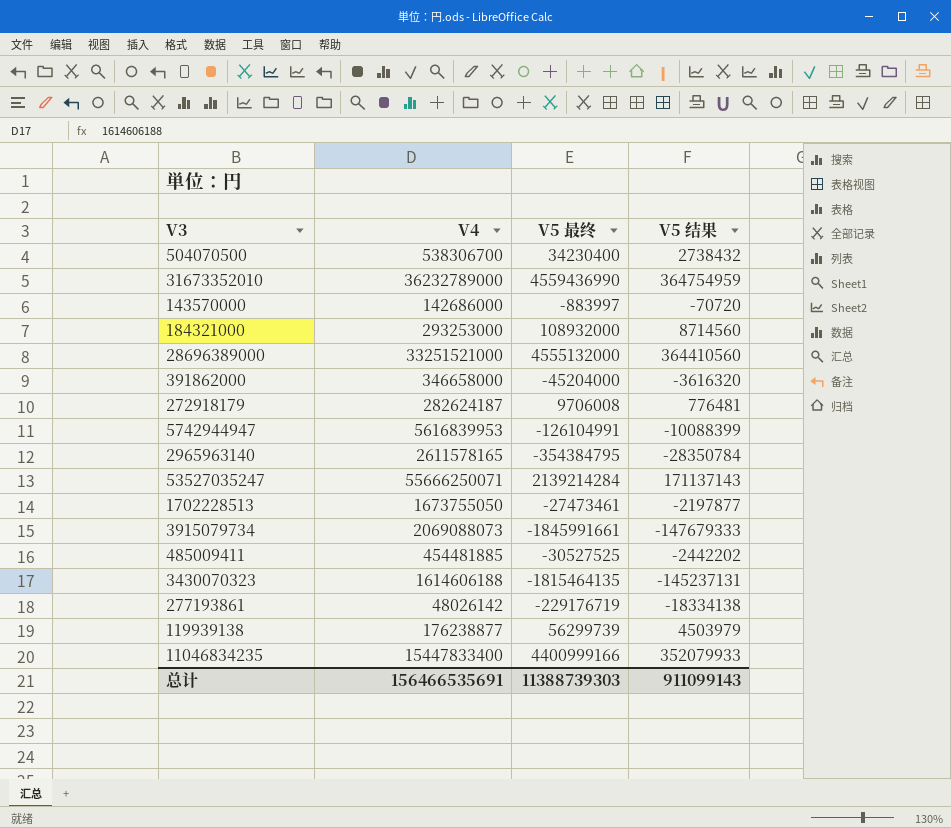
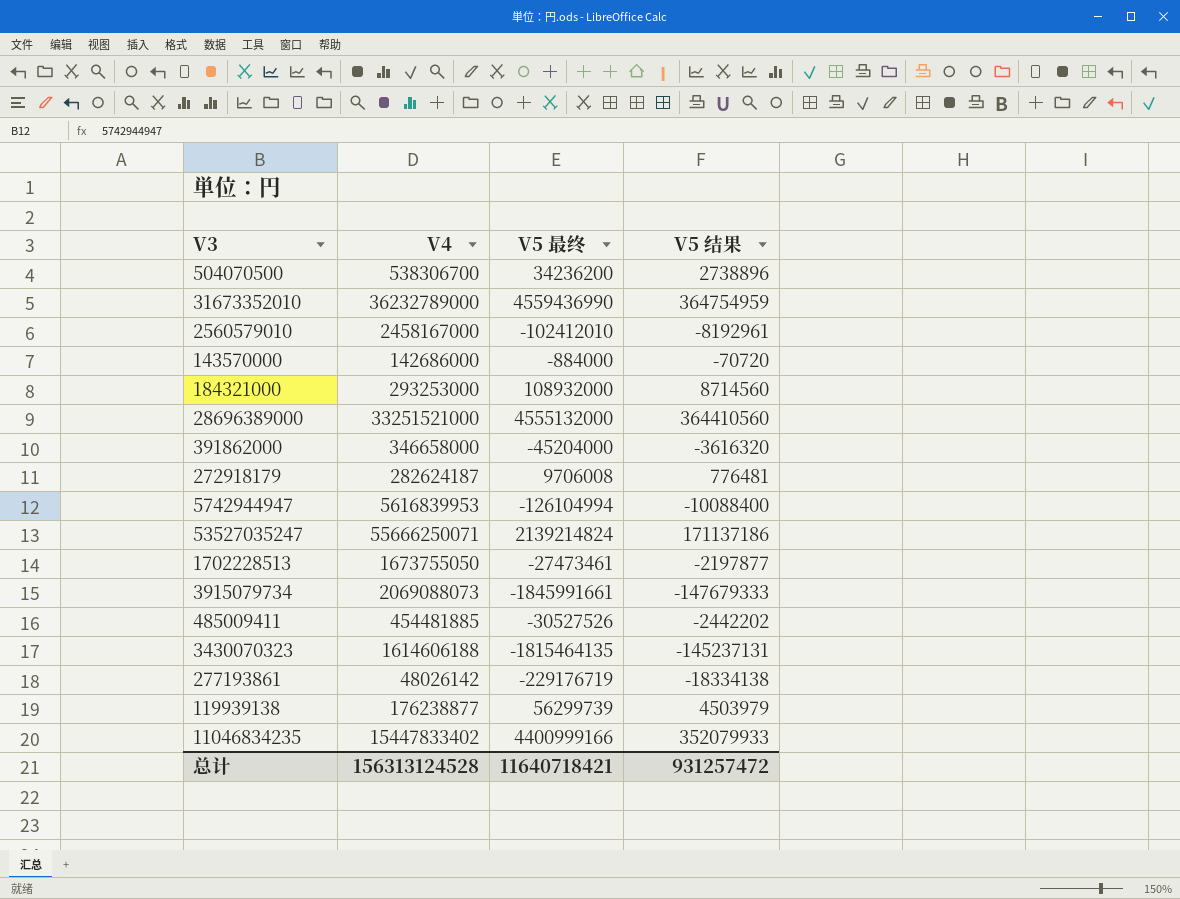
row 2965963140: 2611578165 | -354384795 | -28350784 -> none
504070500 | V5 最终: 34230400 -> 34236200
504070500 | V5 结果: 2738432 -> 2738896
row 2560579010: none -> 2458167000 | -102412010 | -8192961
143570000 | V5 最终: -883997 -> -884000
5742944947 | V5 最终: -126104991 -> -126104994
5742944947 | V5 结果: -10088399 -> -10088400
53527035247 | V5 最终: 2139214284 -> 2139214824
53527035247 | V5 结果: 171137143 -> 171137186
485009411 | V5 最终: -30527525 -> -30527526
11046834235 | V4: 15447833400 -> 15447833402
总计 | V4: 156466535691 -> 156313124528
总计 | V5 最终: 11388739303 -> 11640718421
总计 | V5 结果: 911099143 -> 931257472

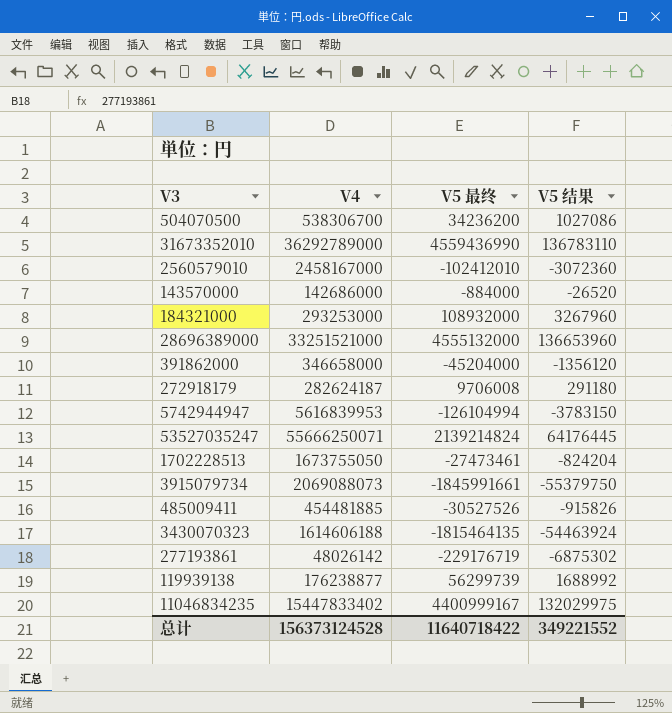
column V5 结果 | formula: [V5 最终] * 0.08 -> [V5 最终] * 0.03
31673352010 | V4: 36232789000 -> 36292789000
11046834235 | V5 最终: 4400999166 -> 4400999167
总计 | V4: 156313124528 -> 156373124528
总计 | V5 最终: 11640718421 -> 11640718422
总计 | V5 结果: 931257472 -> 349221552

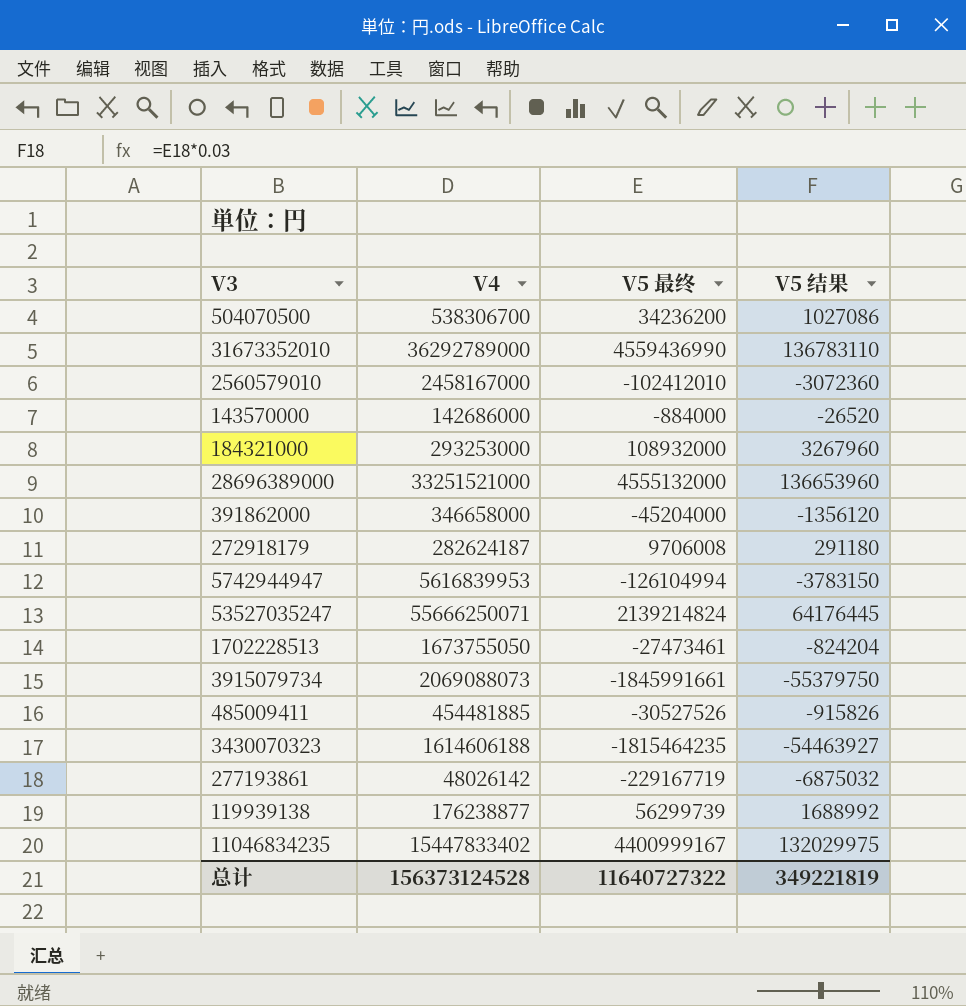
3430070323 | V5 最终: -1815464135 -> -1815464235
3430070323 | V5 结果: -54463924 -> -54463927
277193861 | V5 最终: -229176719 -> -229167719
277193861 | V5 结果: -6875302 -> -6875032
总计 | V5 最终: 11640718422 -> 11640727322
总计 | V5 结果: 349221552 -> 349221819

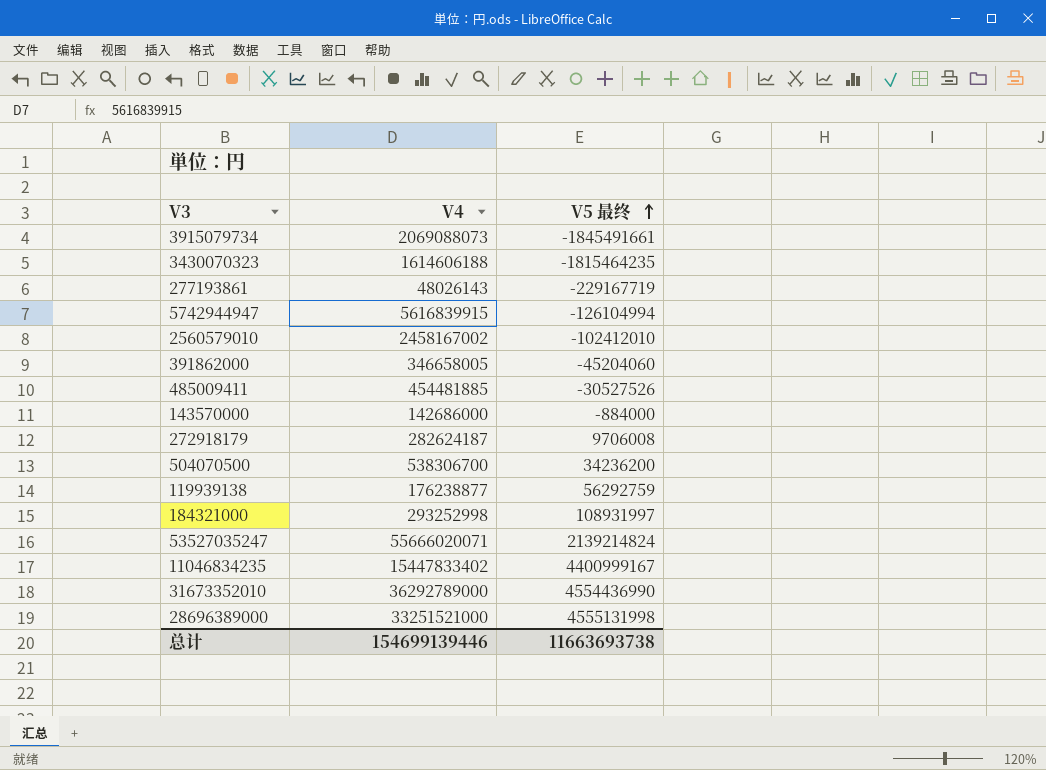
row order: none -> V5 最终 ascending
column V5 结果 | formula: [V5 最终] * 0.03 -> none
row 1702228513: 1673755050 | -27473461 | -824204 -> none
3915079734 | V5 最终: -1845991661 -> -1845491661
277193861 | V4: 48026142 -> 48026143
5742944947 | V4: 5616839953 -> 5616839915
2560579010 | V4: 2458167000 -> 2458167002
391862000 | V4: 346658000 -> 346658005
391862000 | V5 最终: -45204000 -> -45204060
119939138 | V5 最终: 56299739 -> 56292759
184321000 | V4: 293253000 -> 293252998
184321000 | V5 最终: 108932000 -> 108931997
53527035247 | V4: 55666250071 -> 55666020071
31673352010 | V5 最终: 4559436990 -> 4554436990
28696389000 | V5 最终: 4555132000 -> 4555131998
总计 | V4: 156373124528 -> 154699139446
总计 | V5 最终: 11640727322 -> 11663693738

